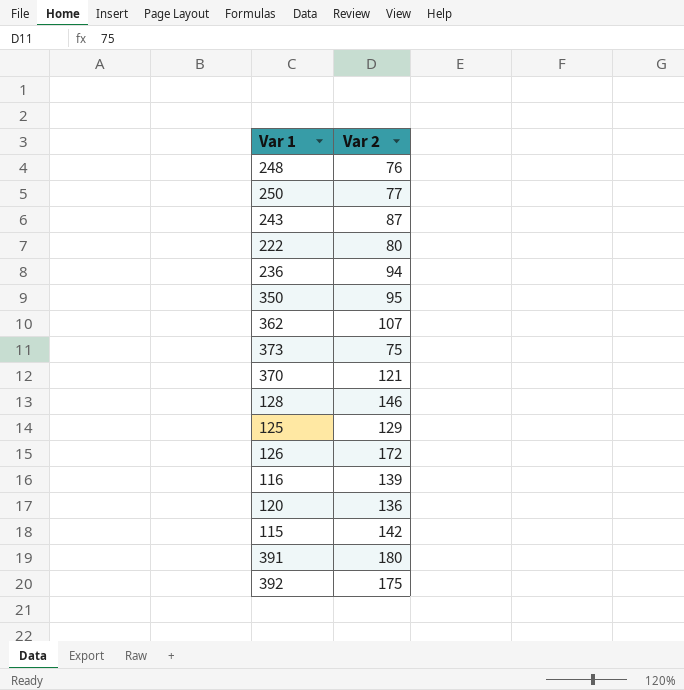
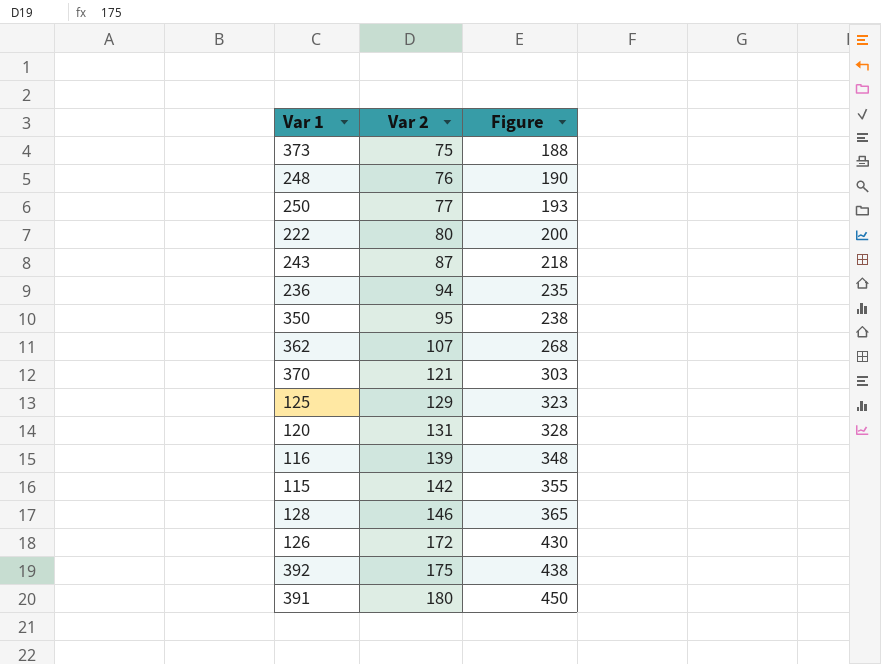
row order: none -> Var 2 ascending
column Figure | formula: none -> [Var 2] * 2.5
120 | Var 2: 136 -> 131

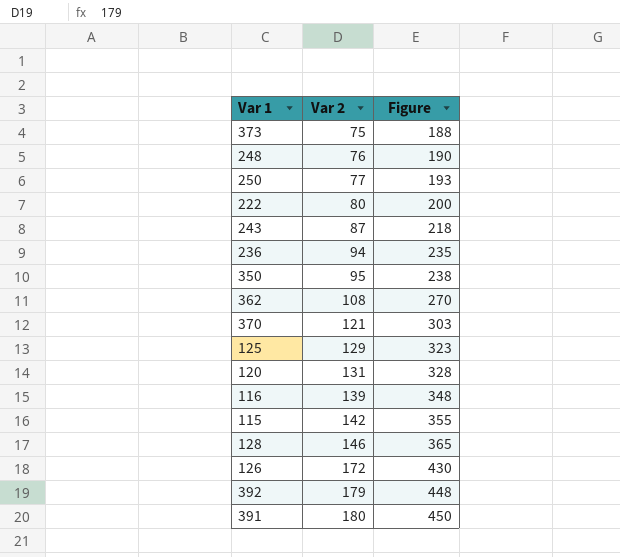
362 | Var 2: 107 -> 108
362 | Figure: 268 -> 270
392 | Var 2: 175 -> 179
392 | Figure: 438 -> 448

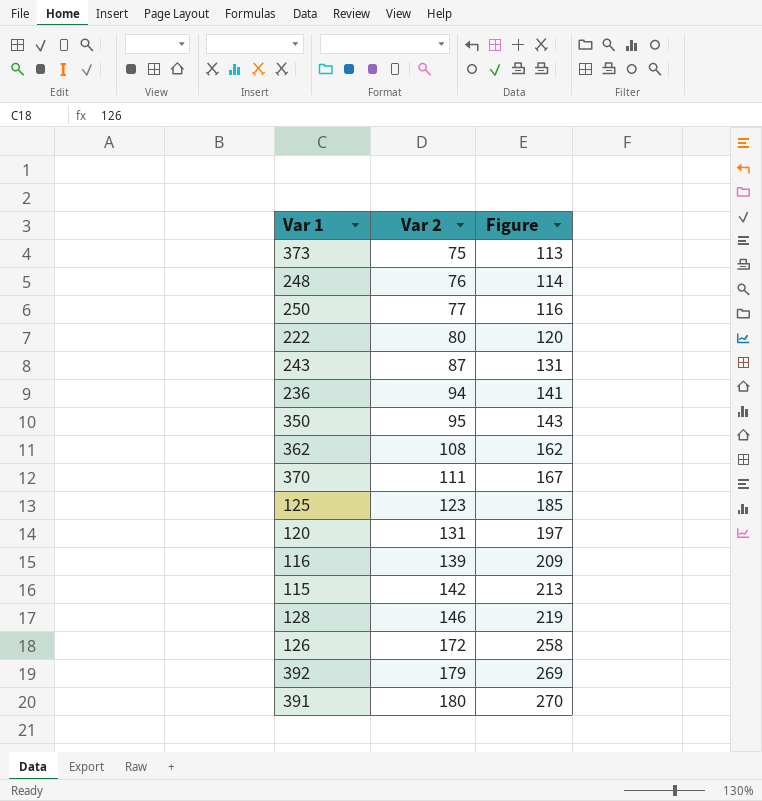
column Figure | formula: [Var 2] * 2.5 -> [Var 2] * 1.5
370 | Var 2: 121 -> 111
125 | Var 2: 129 -> 123

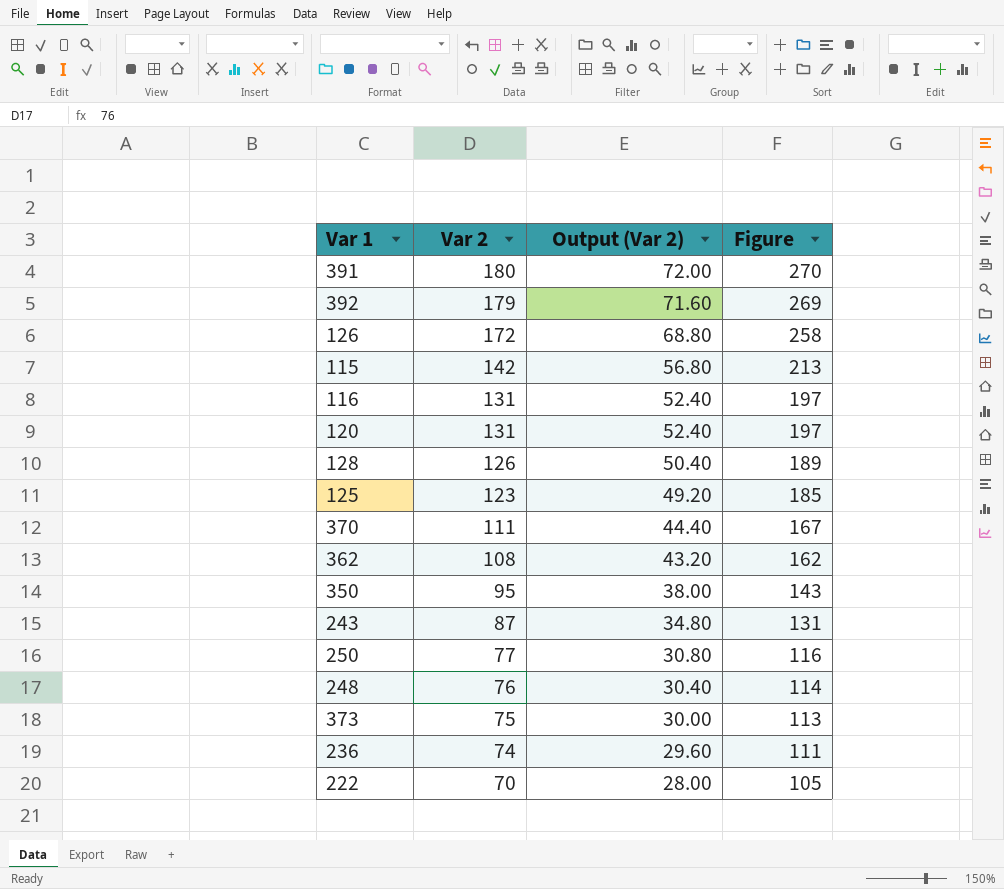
row order: Var 2 ascending -> Var 2 descending
column Output (Var 2) | formula: none -> [Var 2] * 0.4
116 | Var 2: 139 -> 131
116 | Figure: 209 -> 197
128 | Var 2: 146 -> 126
128 | Figure: 219 -> 189
236 | Var 2: 94 -> 74
236 | Figure: 141 -> 111
222 | Var 2: 80 -> 70
222 | Figure: 120 -> 105

